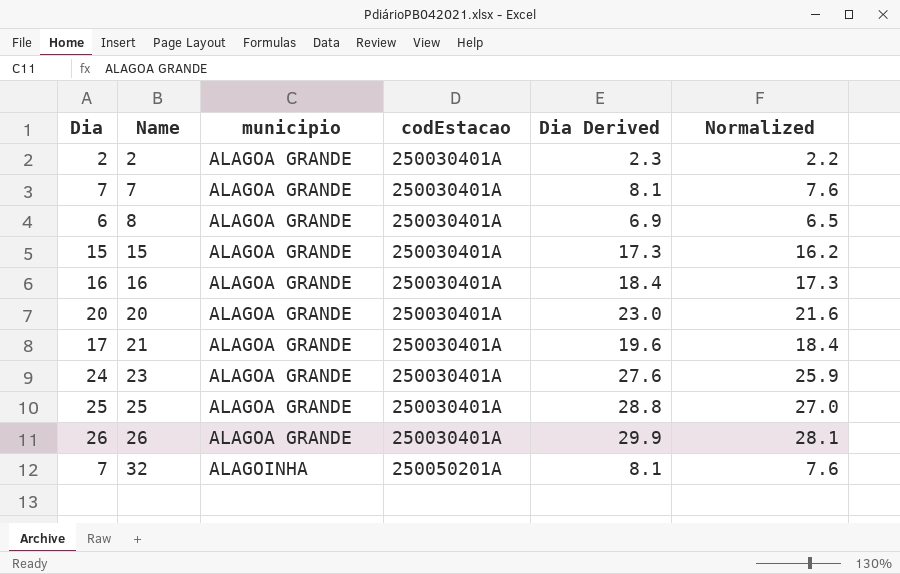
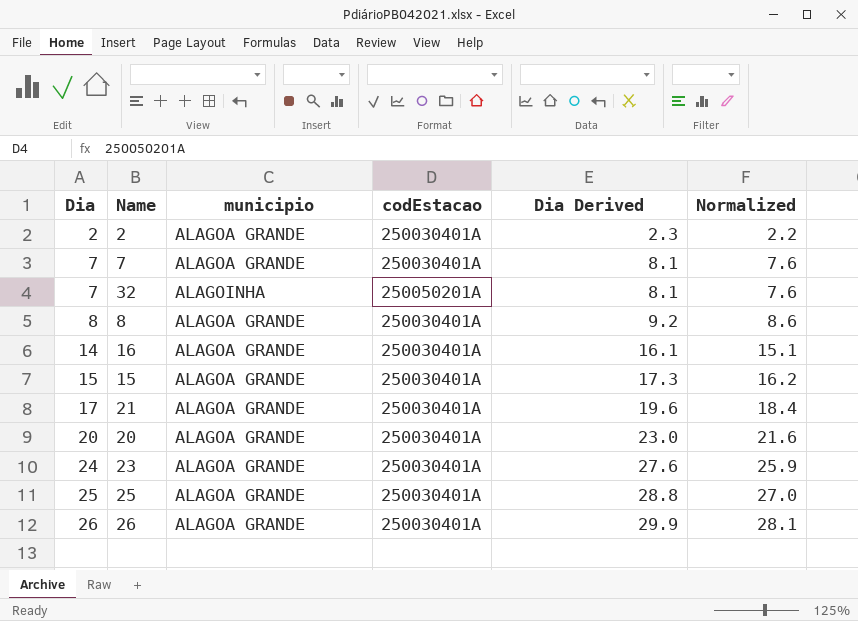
row order: Name ascending -> Dia ascending
8 | Dia: 6 -> 8
8 | Dia Derived: 6.9 -> 9.2
8 | Normalized: 6.5 -> 8.6
16 | Dia: 16 -> 14
16 | Dia Derived: 18.4 -> 16.1
16 | Normalized: 17.3 -> 15.1

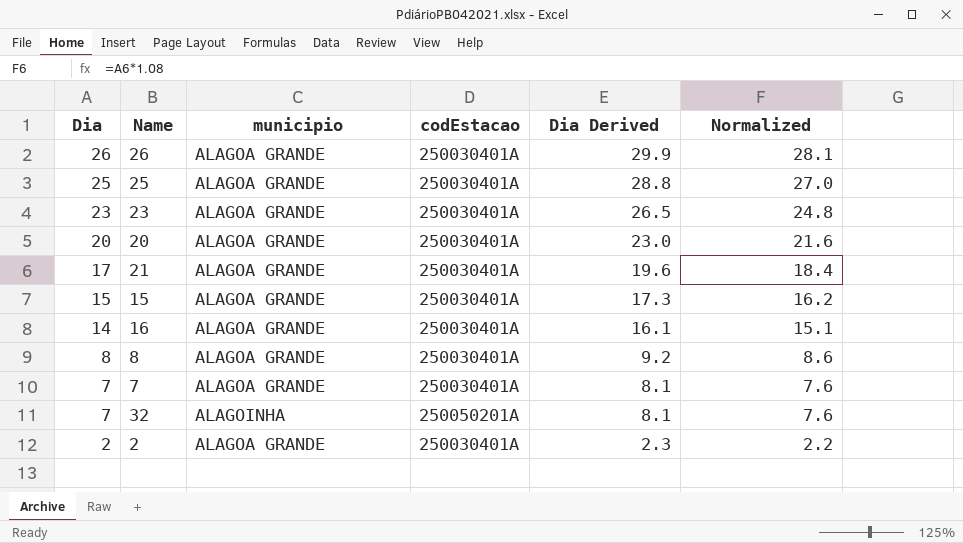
row order: Dia ascending -> Dia descending
23 | Dia: 24 -> 23
23 | Dia Derived: 27.6 -> 26.5
23 | Normalized: 25.9 -> 24.8

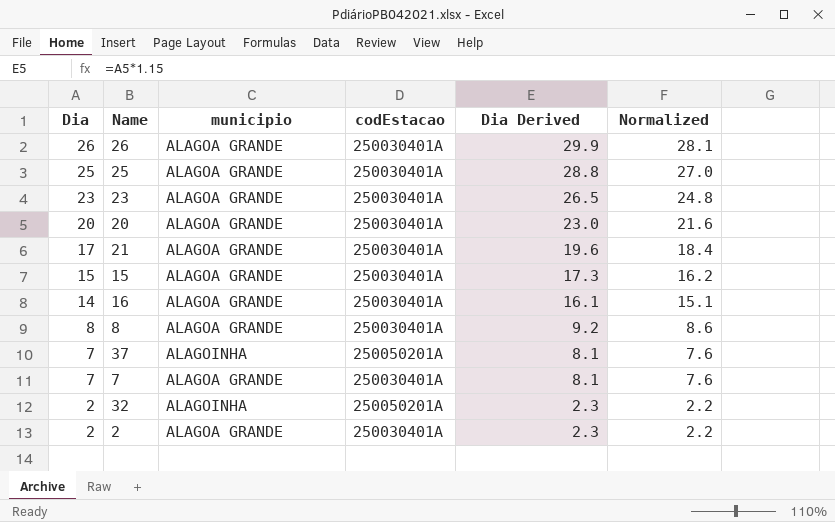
row 37: none -> 7 | ALAGOINHA | 250050201A | 8.1 | 7.6
32 | Dia: 7 -> 2
32 | Dia Derived: 8.1 -> 2.3
32 | Normalized: 7.6 -> 2.2

